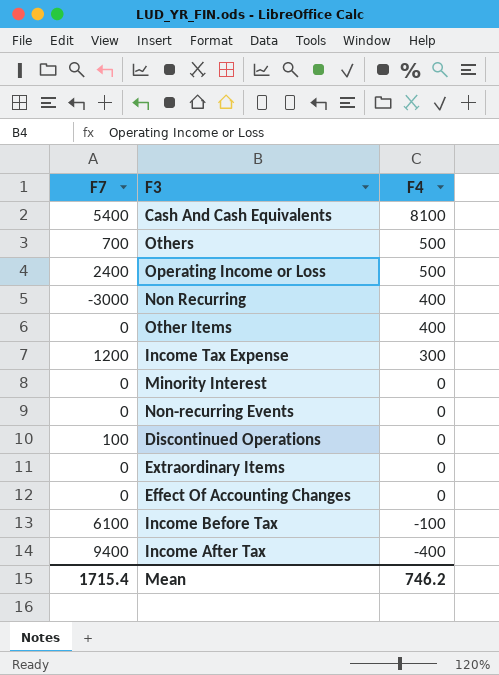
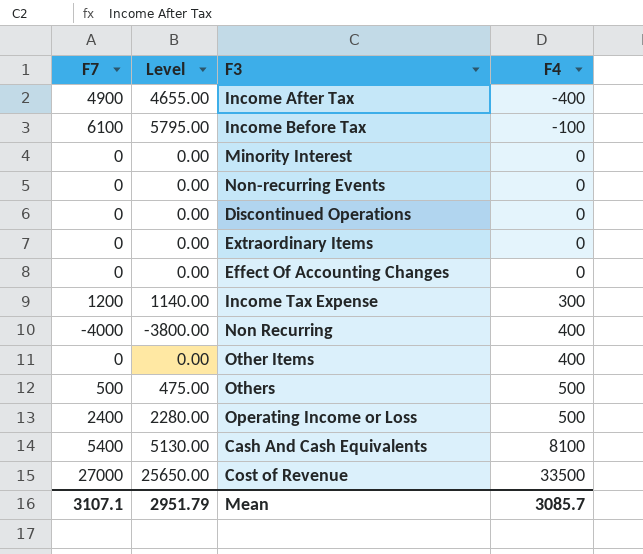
row order: F4 descending -> F4 ascending
column Level | formula: none -> [F7] * 0.95
Income After Tax | F7: 9400 -> 4900
Discontinued Operations | F7: 100 -> 0
Non Recurring | F7: -3000 -> -4000
Others | F7: 700 -> 500
row Cost of Revenue: none -> 27000 | 25650.00 | 33500
Mean | F7: 1715.4 -> 3107.1
Mean | F4: 746.2 -> 3085.7

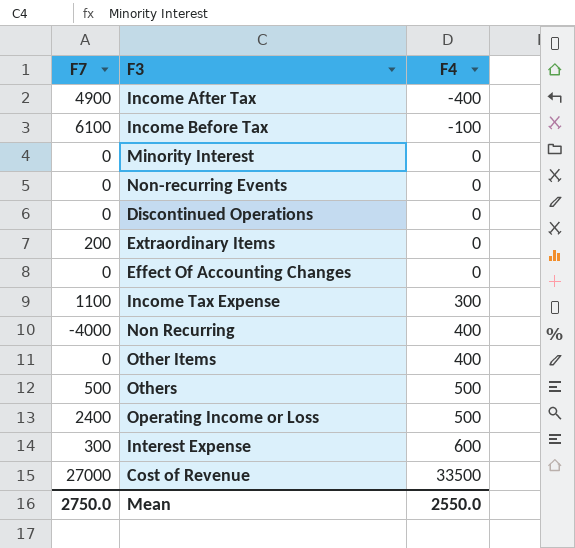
column Level | formula: [F7] * 0.95 -> none
row Cash And Cash Equivalents: 5400 | 5130.00 | 8100 -> none
Extraordinary Items | F7: 0 -> 200
Income Tax Expense | F7: 1200 -> 1100
row Interest Expense: none -> 300 | 600
Mean | F7: 3107.1 -> 2750.0
Mean | F4: 3085.7 -> 2550.0

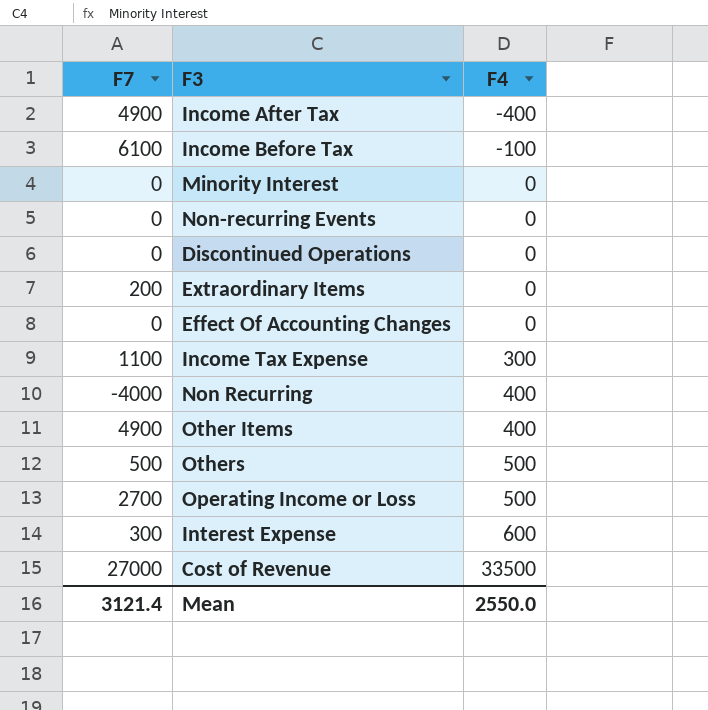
Other Items | F7: 0 -> 4900
Operating Income or Loss | F7: 2400 -> 2700
Mean | F7: 2750.0 -> 3121.4

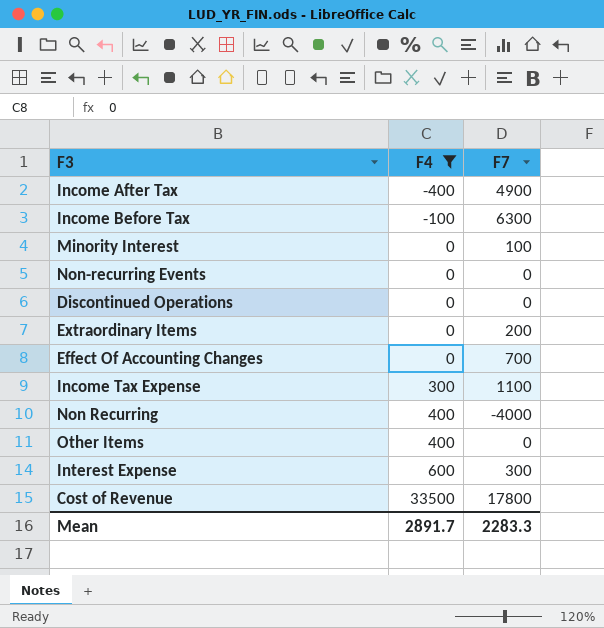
filter: none -> F4 != 500
column F7 | position: 1 -> 3
Income Before Tax | F7: 6100 -> 6300
Minority Interest | F7: 0 -> 100
Effect Of Accounting Changes | F7: 0 -> 700
Other Items | F7: 4900 -> 0
Cost of Revenue | F7: 27000 -> 17800
Mean | F4: 2550.0 -> 2891.7
Mean | F7: 3121.4 -> 2283.3

